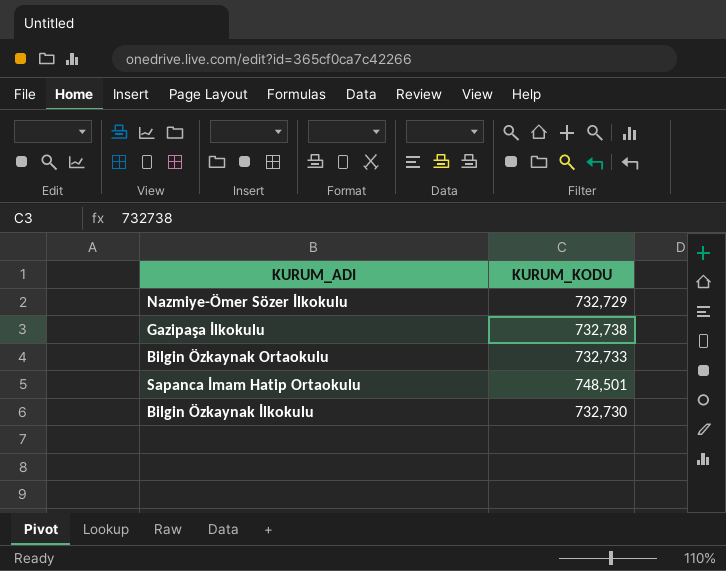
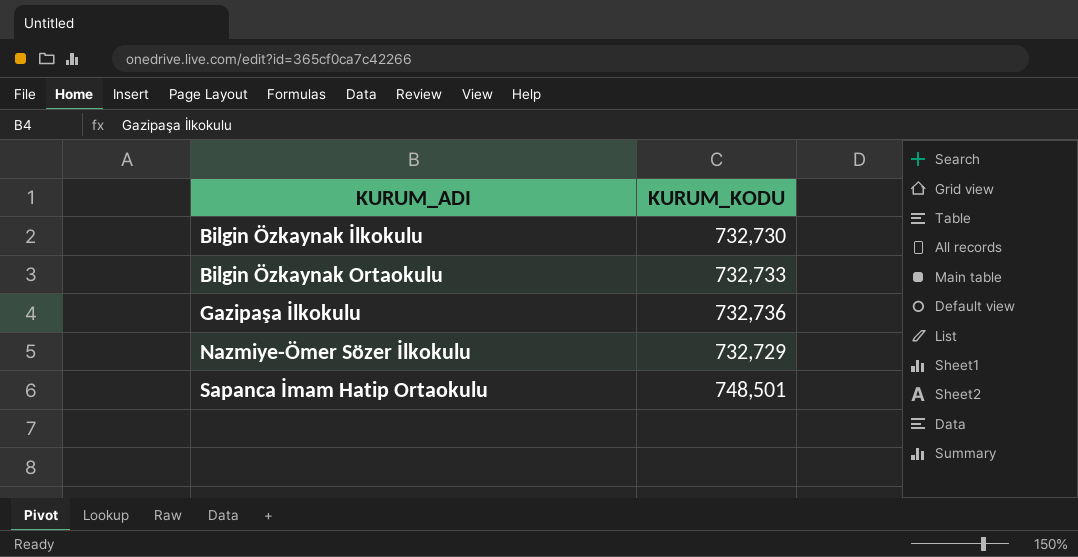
row order: none -> KURUM_ADI ascending
Gazipaşa İlkokulu | KURUM_KODU: 732,738 -> 732,736

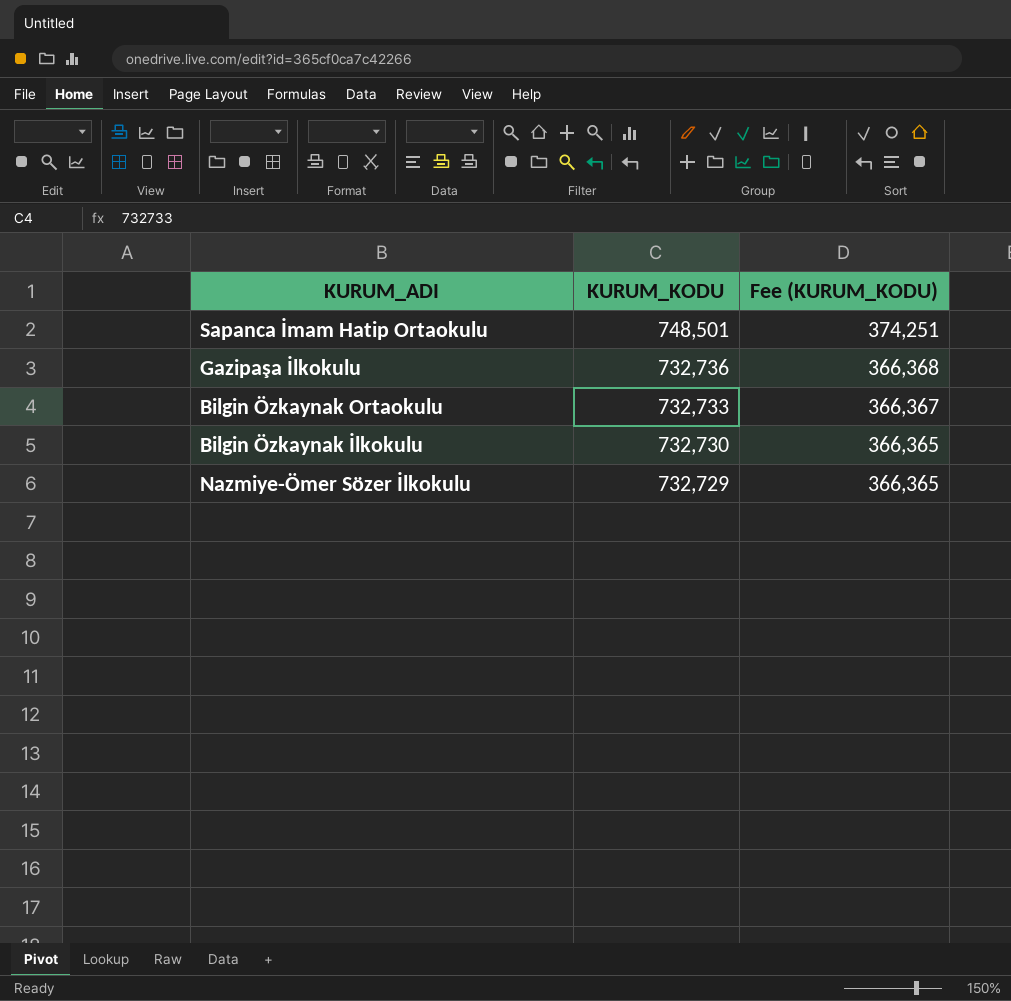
row order: KURUM_ADI ascending -> KURUM_KODU descending
column Fee (KURUM_KODU) | formula: none -> [KURUM_KODU] * 0.5

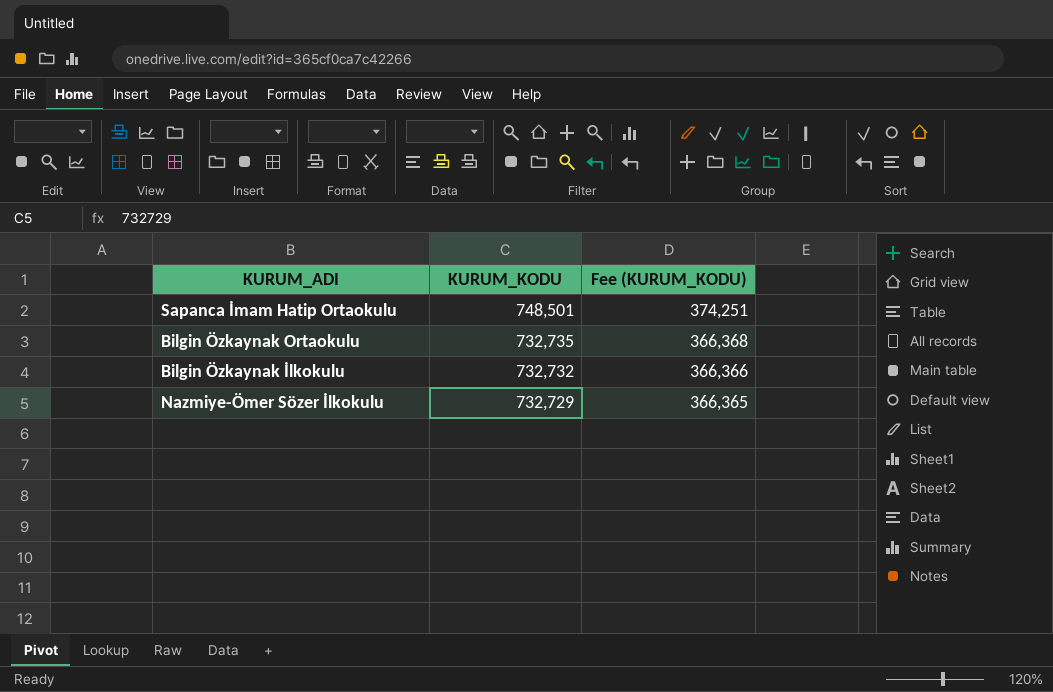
row Gazipaşa İlkokulu: 732,736 | 366,368 -> none
Bilgin Özkaynak Ortaokulu | KURUM_KODU: 732,733 -> 732,735
Bilgin Özkaynak Ortaokulu | Fee (KURUM_KODU): 366,367 -> 366,368
Bilgin Özkaynak İlkokulu | KURUM_KODU: 732,730 -> 732,732
Bilgin Özkaynak İlkokulu | Fee (KURUM_KODU): 366,365 -> 366,366

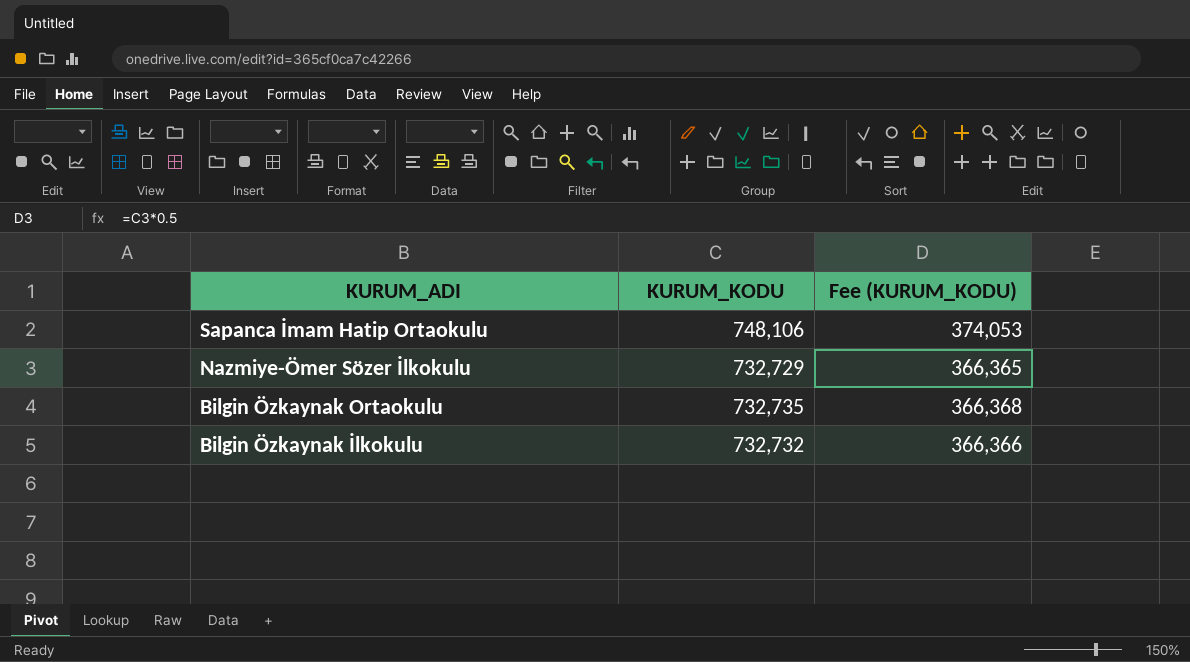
row order: KURUM_KODU descending -> KURUM_ADI descending
Sapanca İmam Hatip Ortaokulu | KURUM_KODU: 748,501 -> 748,106
Sapanca İmam Hatip Ortaokulu | Fee (KURUM_KODU): 374,251 -> 374,053

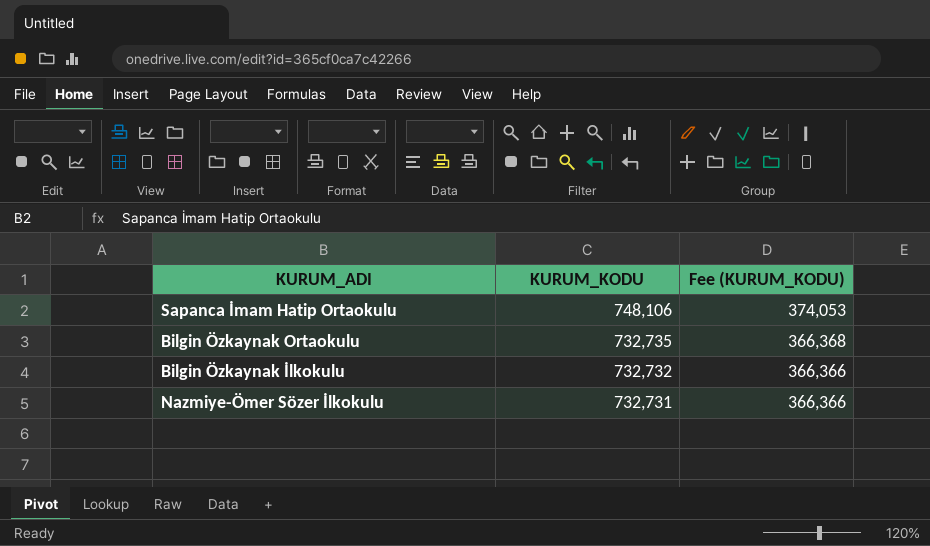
row order: KURUM_ADI descending -> KURUM_KODU descending
Nazmiye-Ömer Sözer İlkokulu | KURUM_KODU: 732,729 -> 732,731
Nazmiye-Ömer Sözer İlkokulu | Fee (KURUM_KODU): 366,365 -> 366,366

